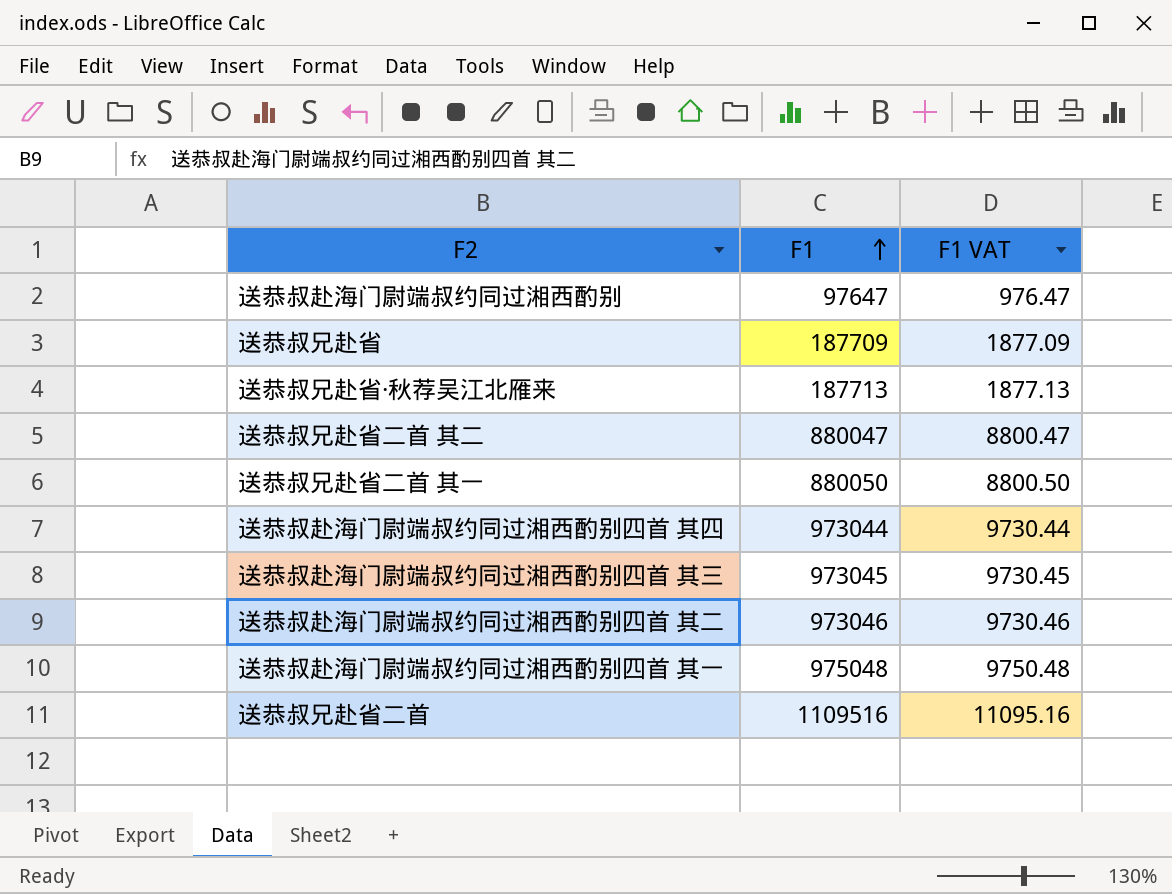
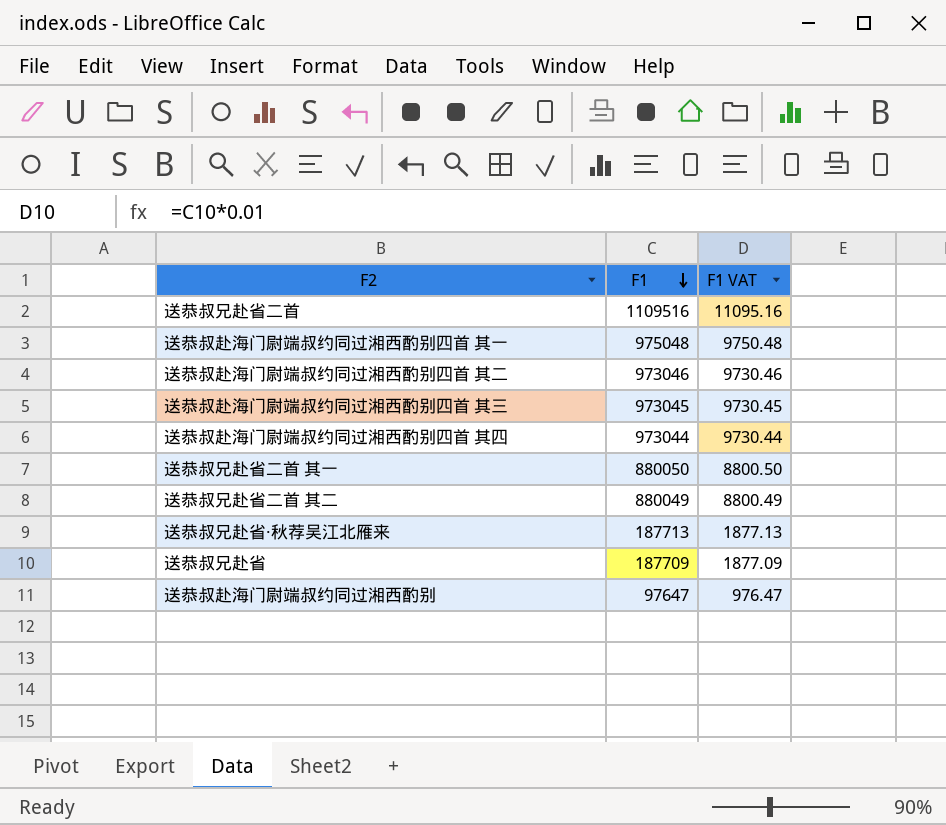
row order: F1 ascending -> F1 descending
送恭叔兄赴省二首 其二 | F1: 880047 -> 880049
送恭叔兄赴省二首 其二 | F1 VAT: 8800.47 -> 8800.49

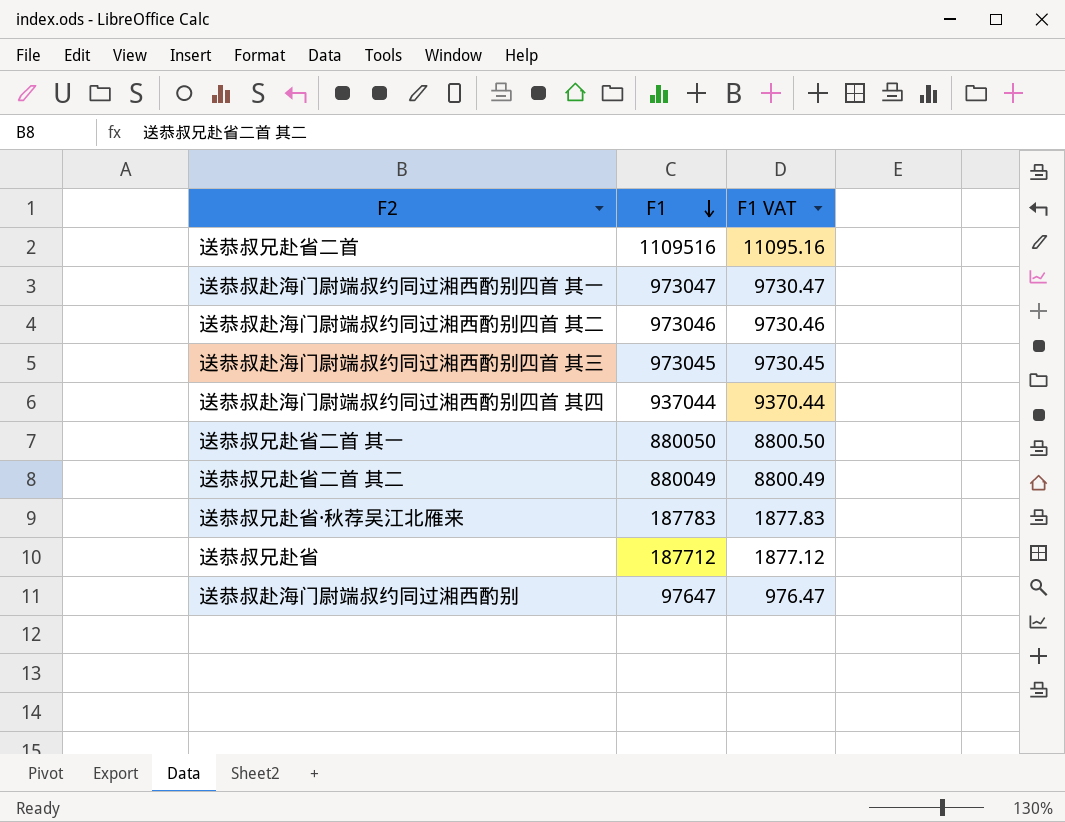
送恭叔赴海门尉端叔约同过湘西酌别四首 其一 | F1: 975048 -> 973047
送恭叔赴海门尉端叔约同过湘西酌别四首 其一 | F1 VAT: 9750.48 -> 9730.47
送恭叔赴海门尉端叔约同过湘西酌别四首 其四 | F1: 973044 -> 937044
送恭叔赴海门尉端叔约同过湘西酌别四首 其四 | F1 VAT: 9730.44 -> 9370.44
送恭叔兄赴省·秋荐吴江北雁来 | F1: 187713 -> 187783
送恭叔兄赴省·秋荐吴江北雁来 | F1 VAT: 1877.13 -> 1877.83
送恭叔兄赴省 | F1: 187709 -> 187712
送恭叔兄赴省 | F1 VAT: 1877.09 -> 1877.12

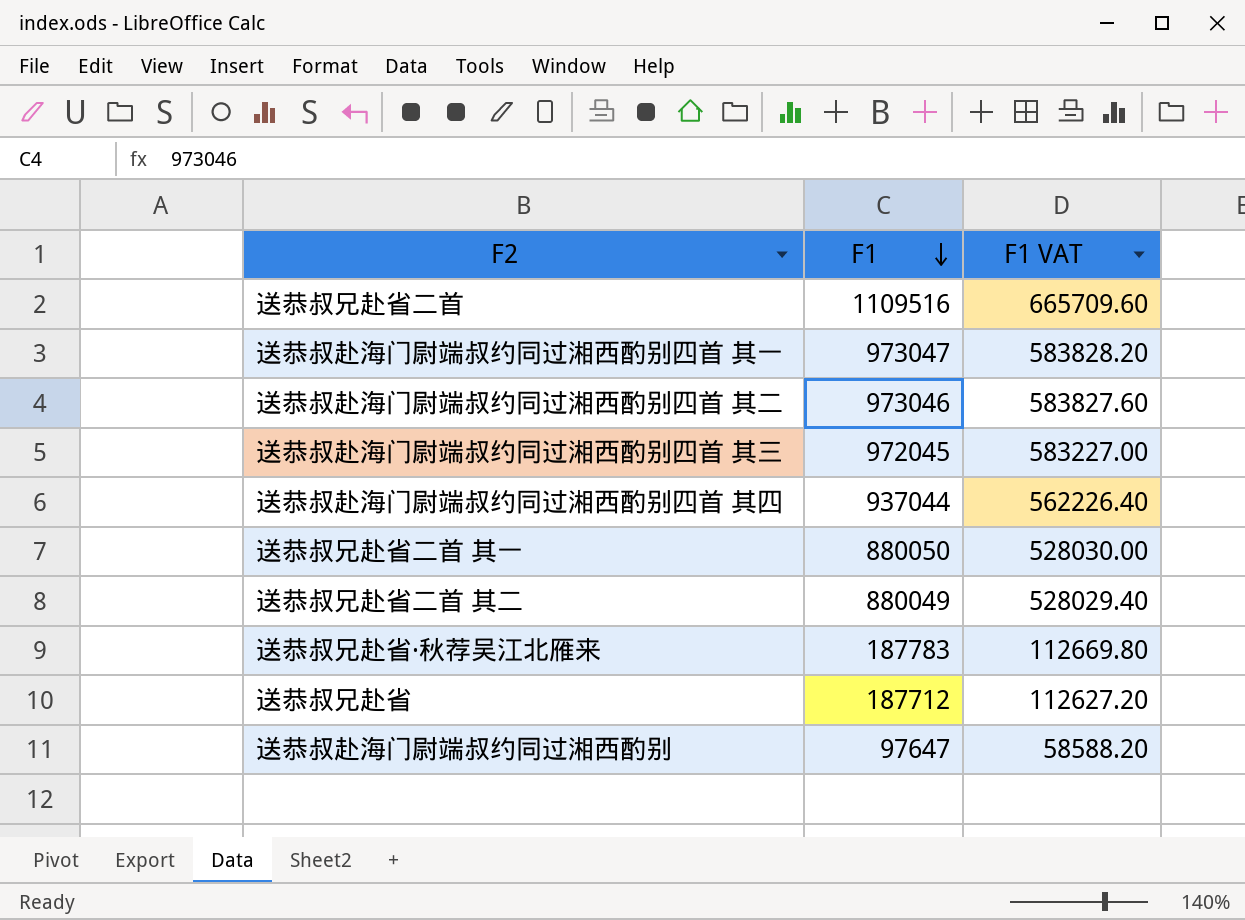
column F1 VAT | formula: [F1] * 0.01 -> [F1] * 0.6
送恭叔赴海门尉端叔约同过湘西酌别四首 其三 | F1: 973045 -> 972045

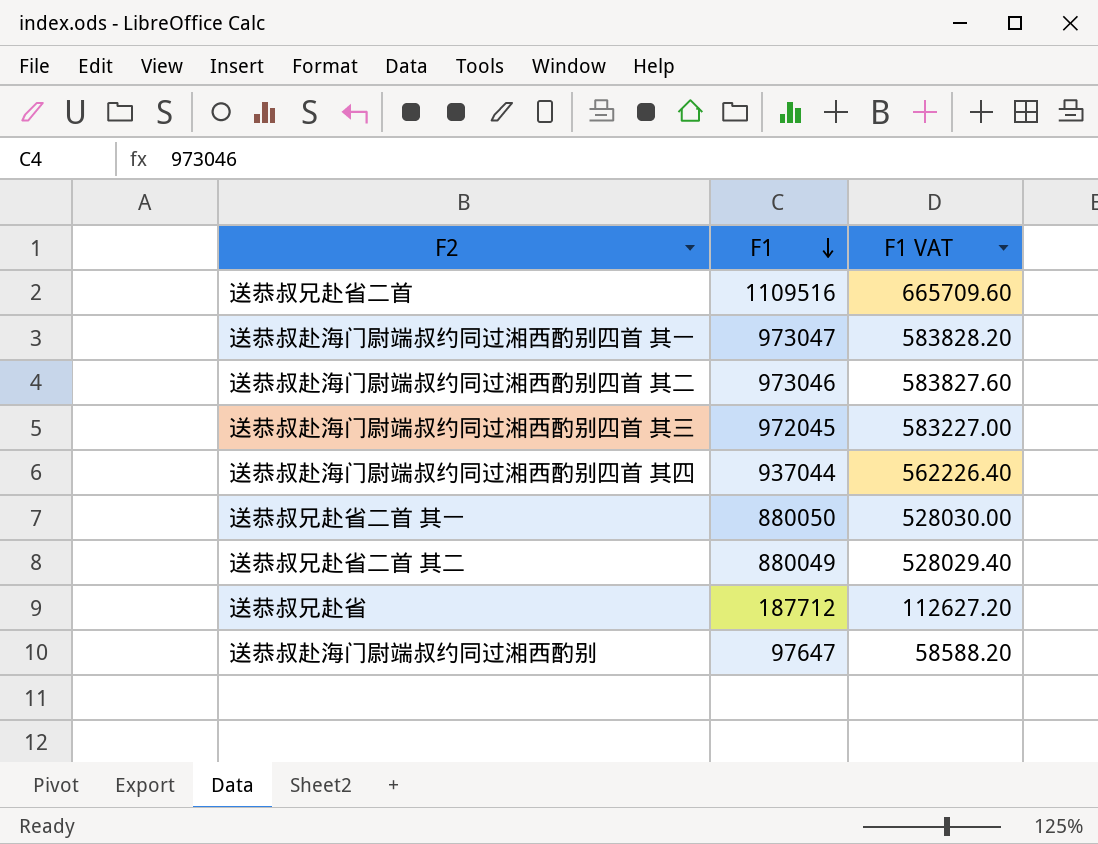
row 送恭叔兄赴省·秋荐吴江北雁来: 187783 | 112669.80 -> none

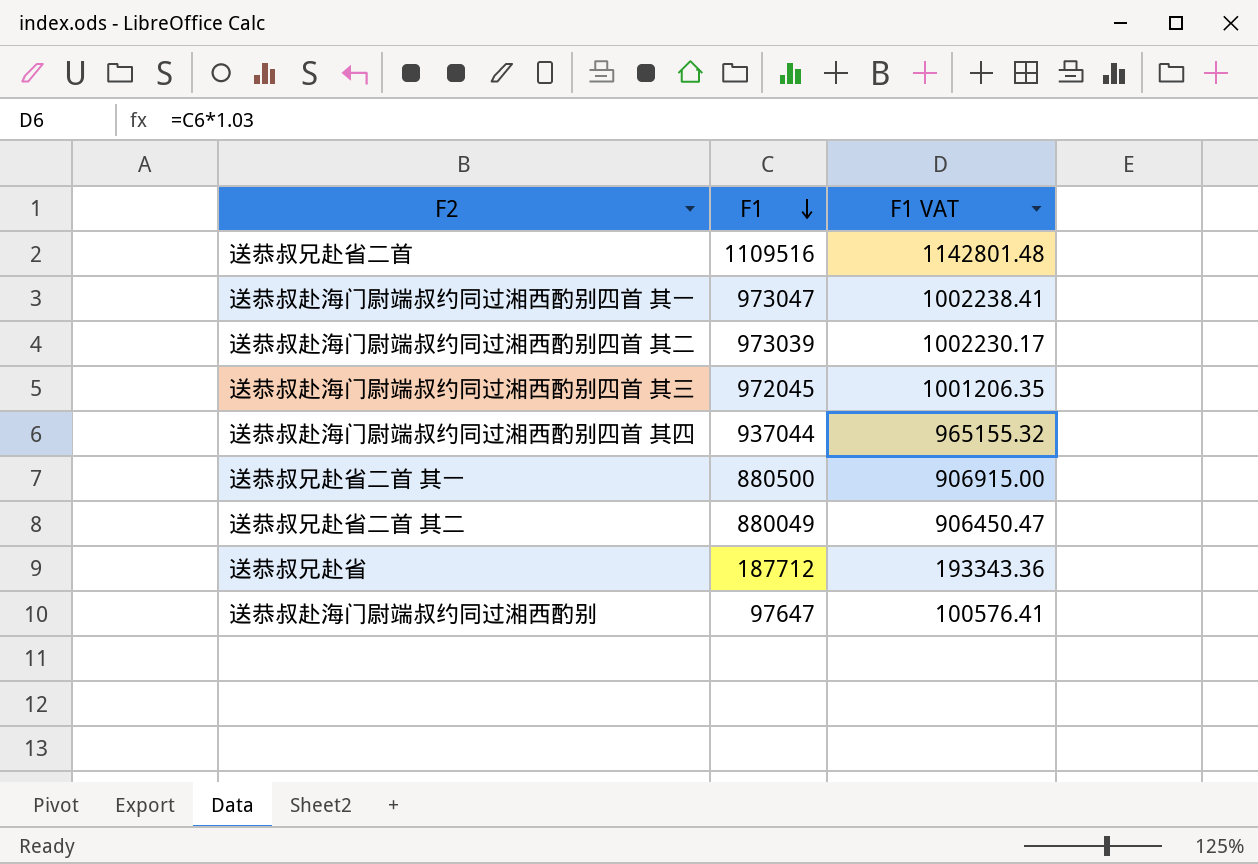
column F1 VAT | formula: [F1] * 0.6 -> [F1] * 1.03
送恭叔赴海门尉端叔约同过湘西酌别四首 其二 | F1: 973046 -> 973039
送恭叔兄赴省二首 其一 | F1: 880050 -> 880500

